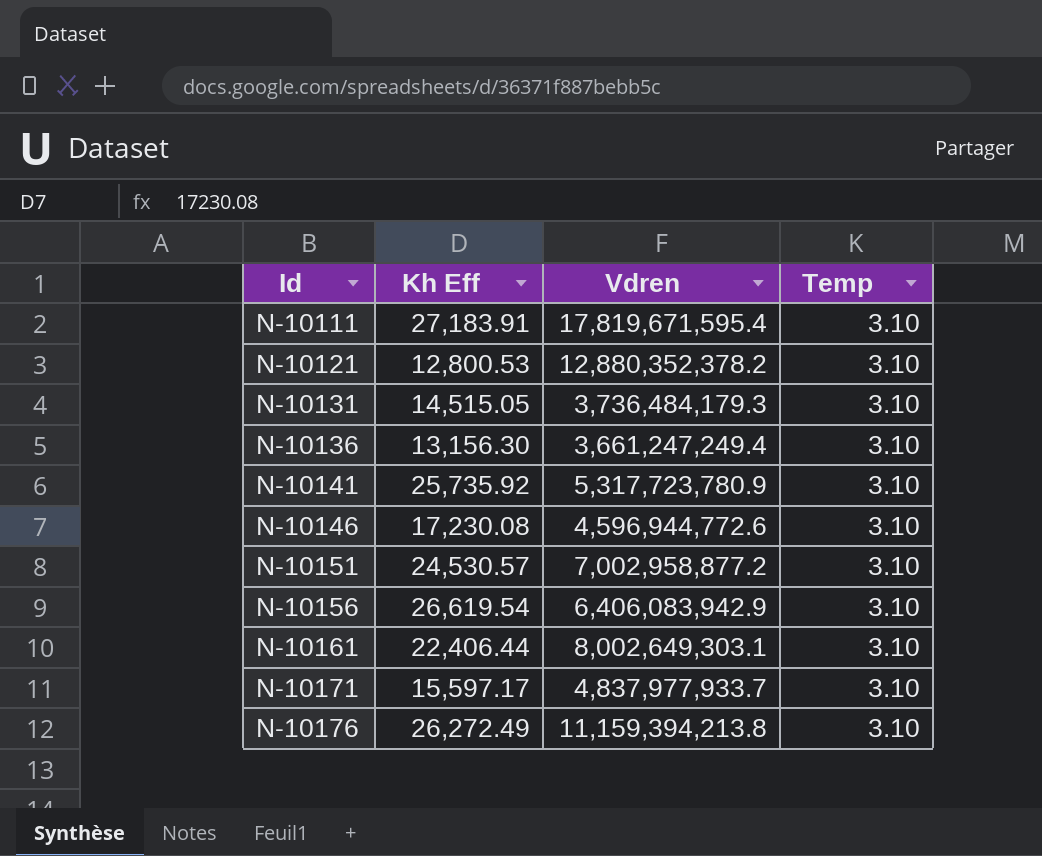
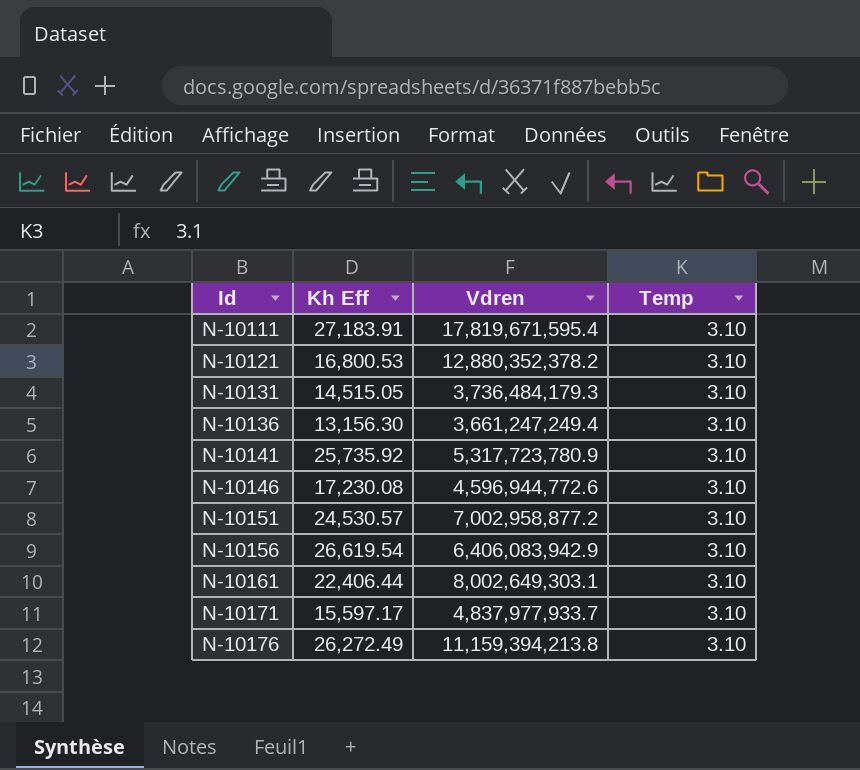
N-10121 | Kh Eff: 12,800.53 -> 16,800.53

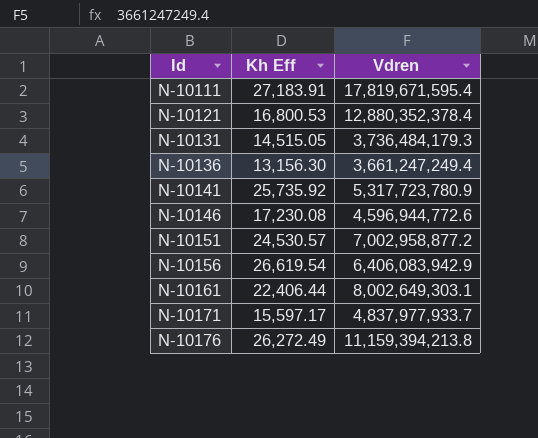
column Temp | position: 4 -> none
N-10121 | Vdren: 12,880,352,378.2 -> 12,880,352,378.4

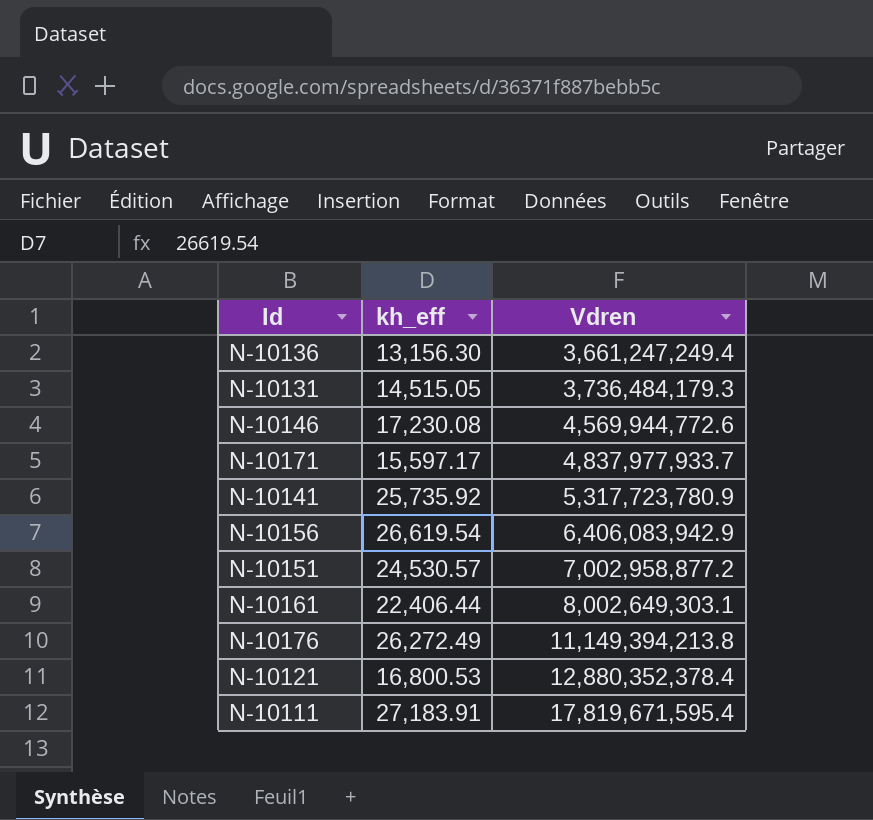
row order: Id ascending -> Vdren ascending
column name: Kh Eff -> kh_eff
N-10146 | Vdren: 4,596,944,772.6 -> 4,569,944,772.6
N-10176 | Vdren: 11,159,394,213.8 -> 11,149,394,213.8

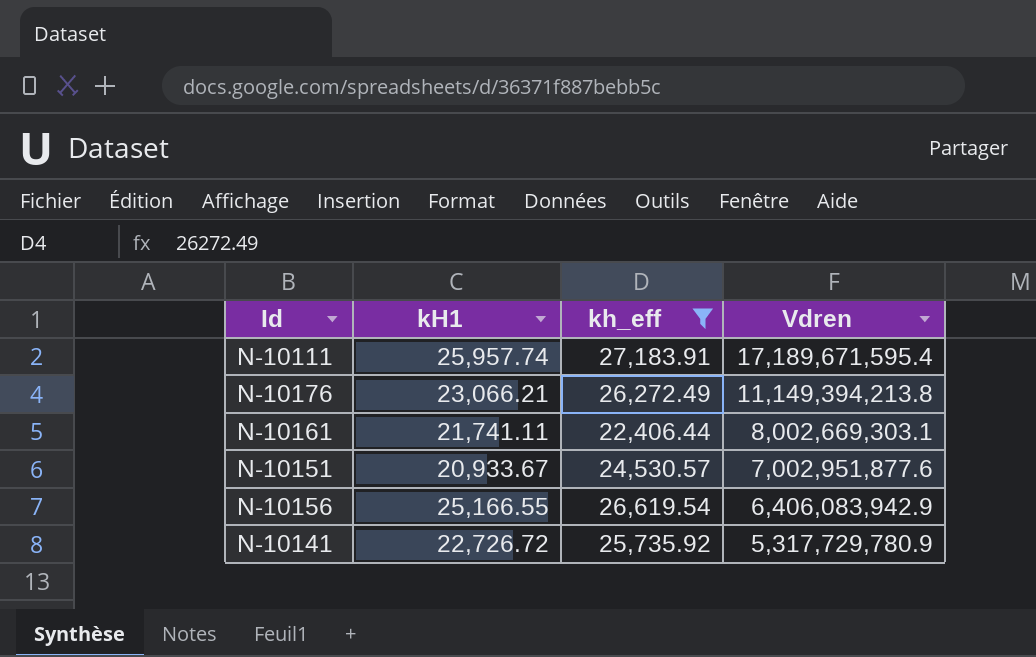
filter: none -> kh_eff >= 22,406.44
row order: Vdren ascending -> Vdren descending
column kH1 | position: none -> 2
N-10111 | Vdren: 17,819,671,595.4 -> 17,189,671,595.4
N-10161 | Vdren: 8,002,649,303.1 -> 8,002,669,303.1
N-10151 | Vdren: 7,002,958,877.2 -> 7,002,951,877.6
N-10141 | Vdren: 5,317,723,780.9 -> 5,317,729,780.9

